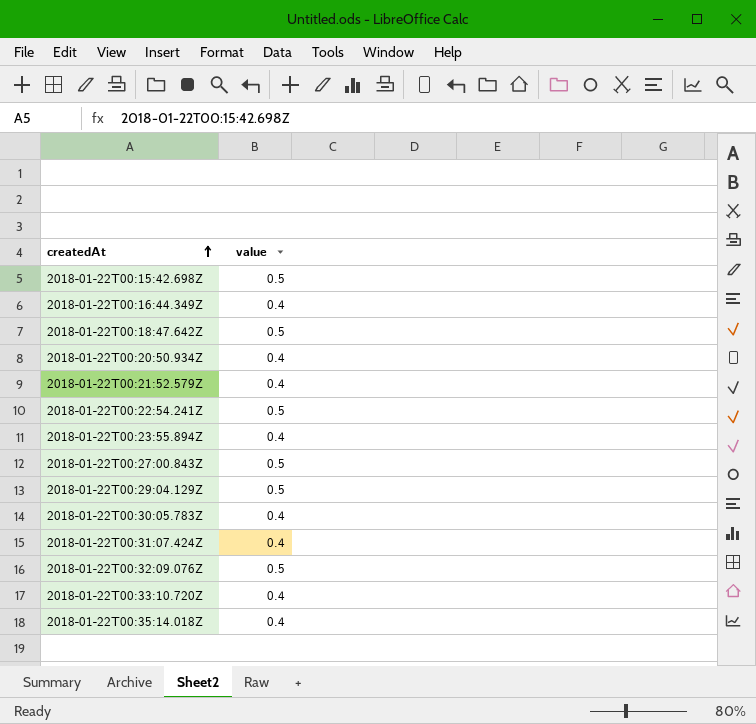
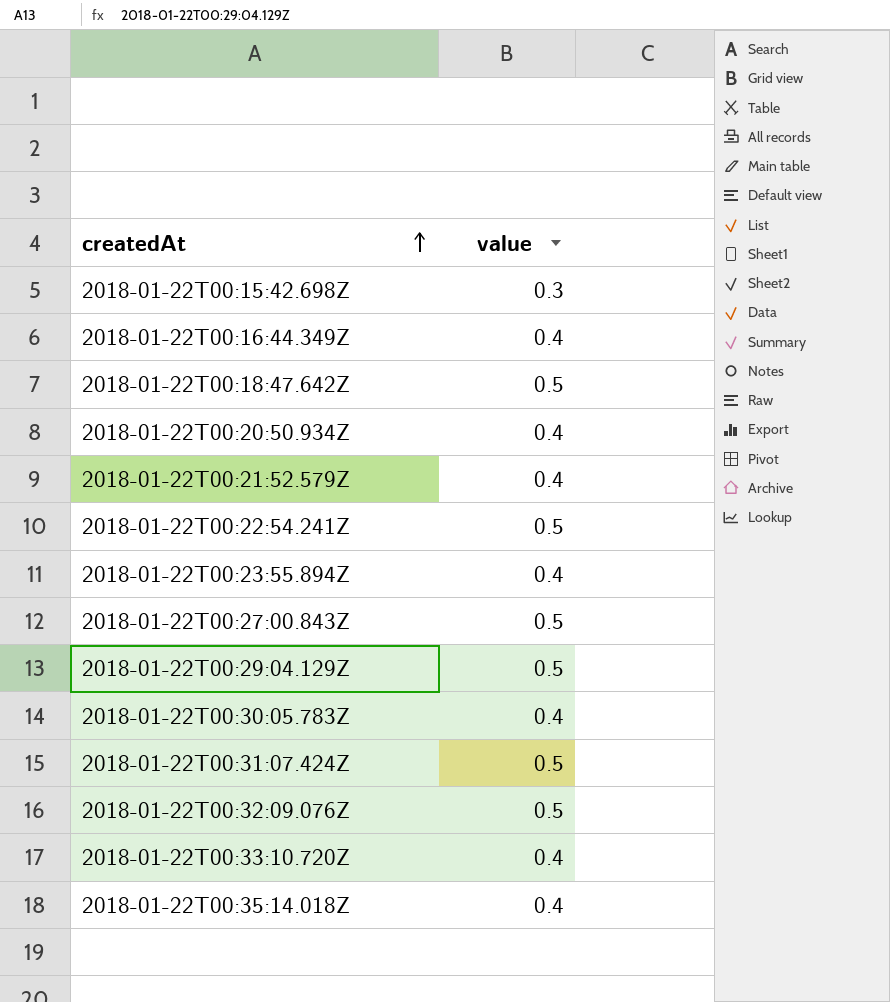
2018-01-22T00:15:42.698Z | value: 0.5 -> 0.3
2018-01-22T00:31:07.424Z | value: 0.4 -> 0.5

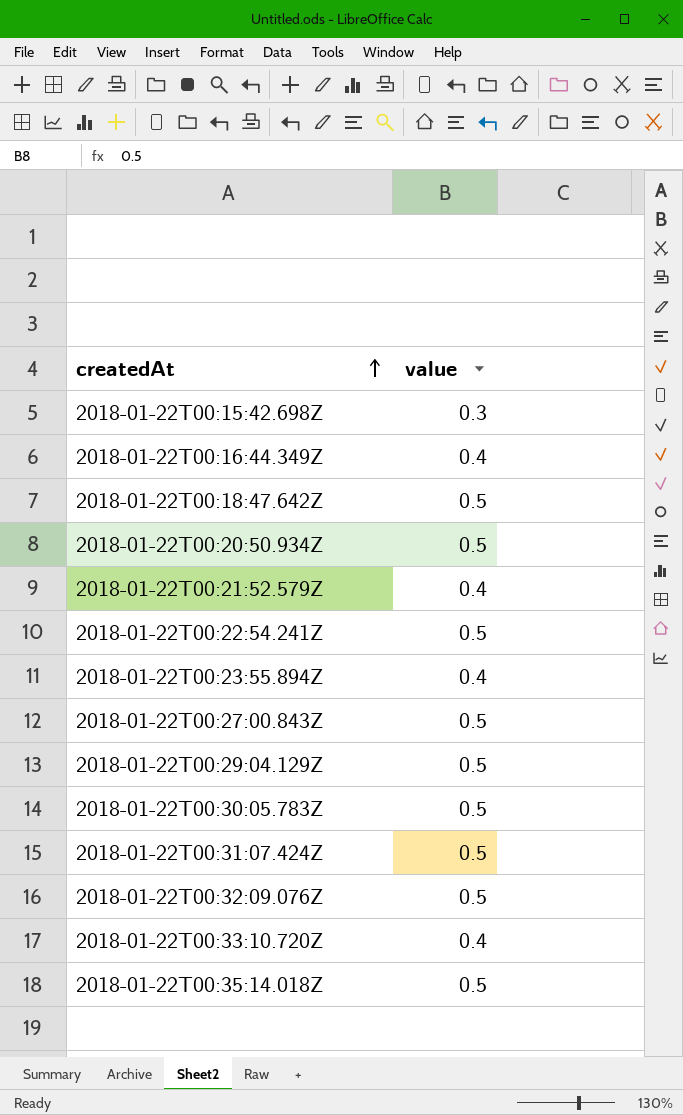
2018-01-22T00:20:50.934Z | value: 0.4 -> 0.5
2018-01-22T00:30:05.783Z | value: 0.4 -> 0.5
2018-01-22T00:35:14.018Z | value: 0.4 -> 0.5

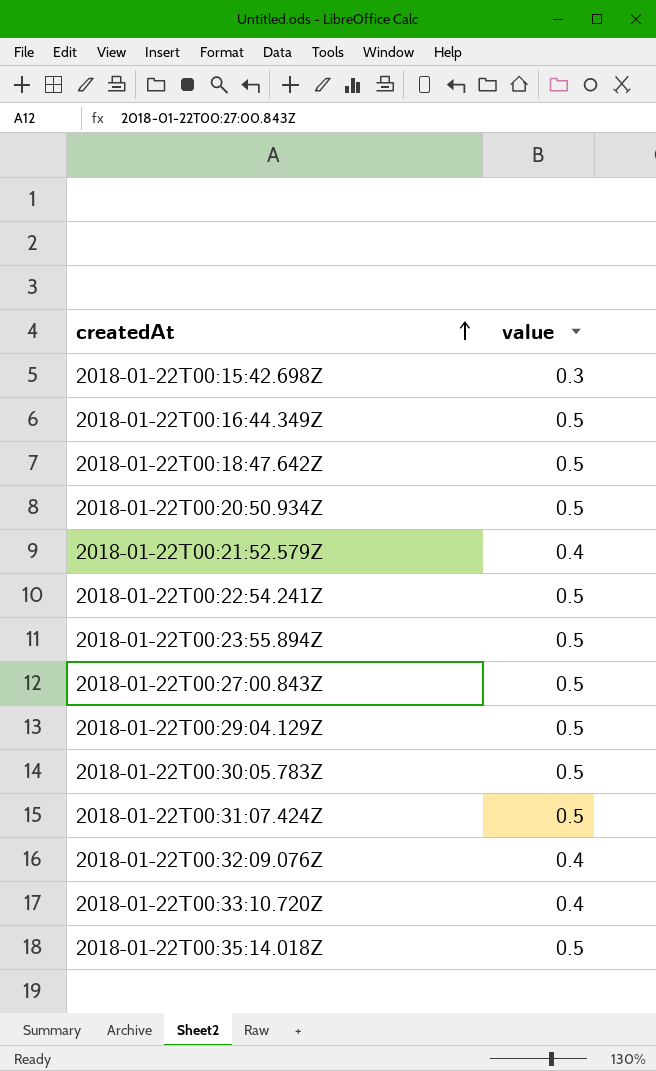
2018-01-22T00:16:44.349Z | value: 0.4 -> 0.5
2018-01-22T00:23:55.894Z | value: 0.4 -> 0.5
2018-01-22T00:32:09.076Z | value: 0.5 -> 0.4

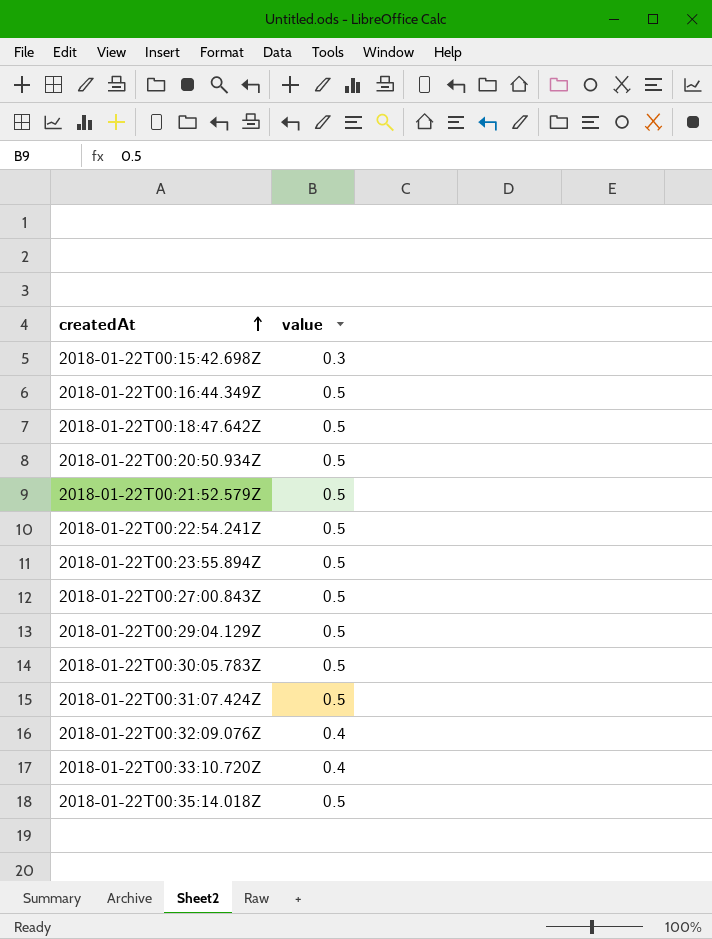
2018-01-22T00:21:52.579Z | value: 0.4 -> 0.5

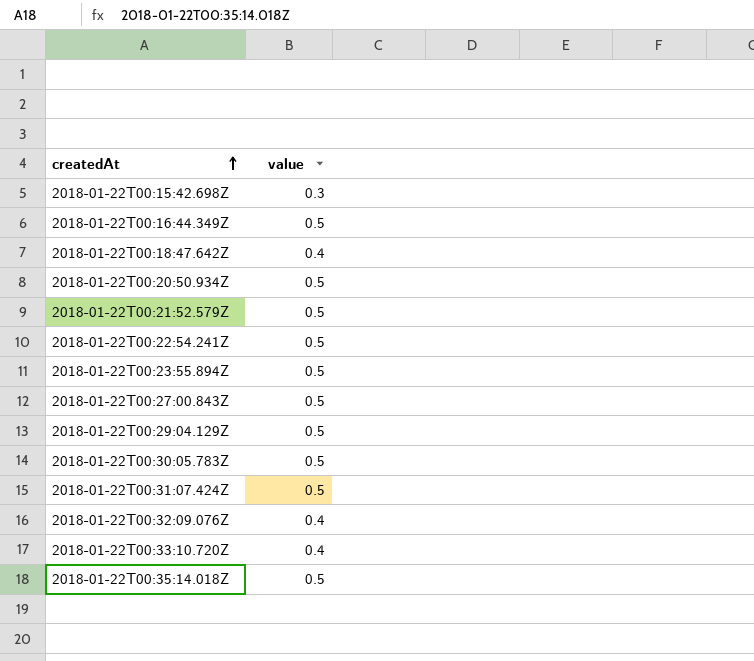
2018-01-22T00:18:47.642Z | value: 0.5 -> 0.4

